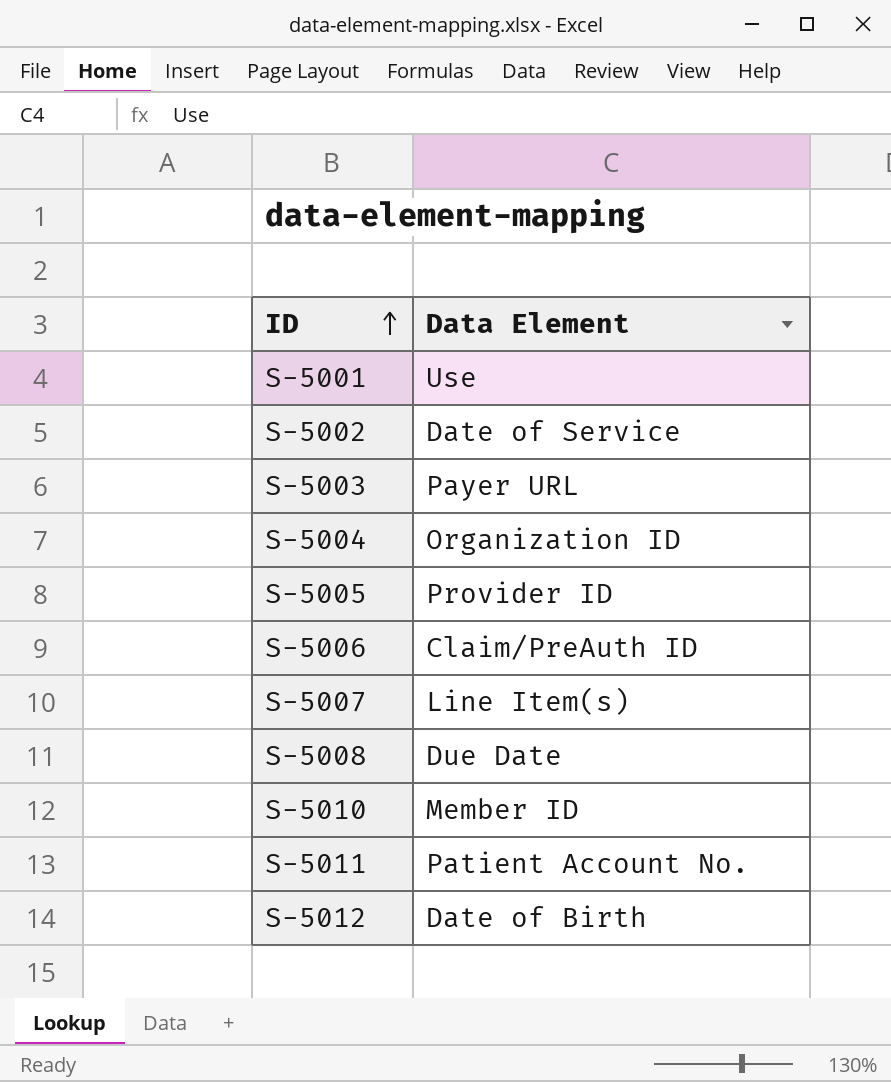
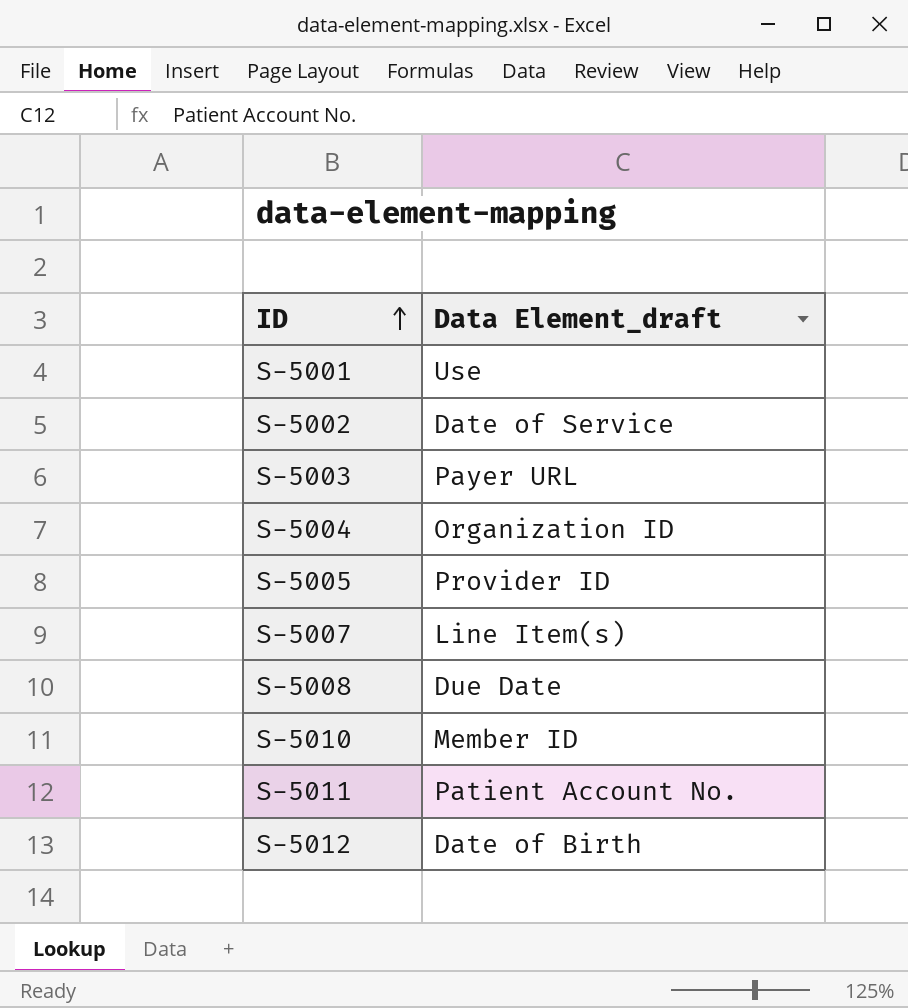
column name: Data Element -> Data Element_draft
row S-5006: Claim/PreAuth ID -> none

